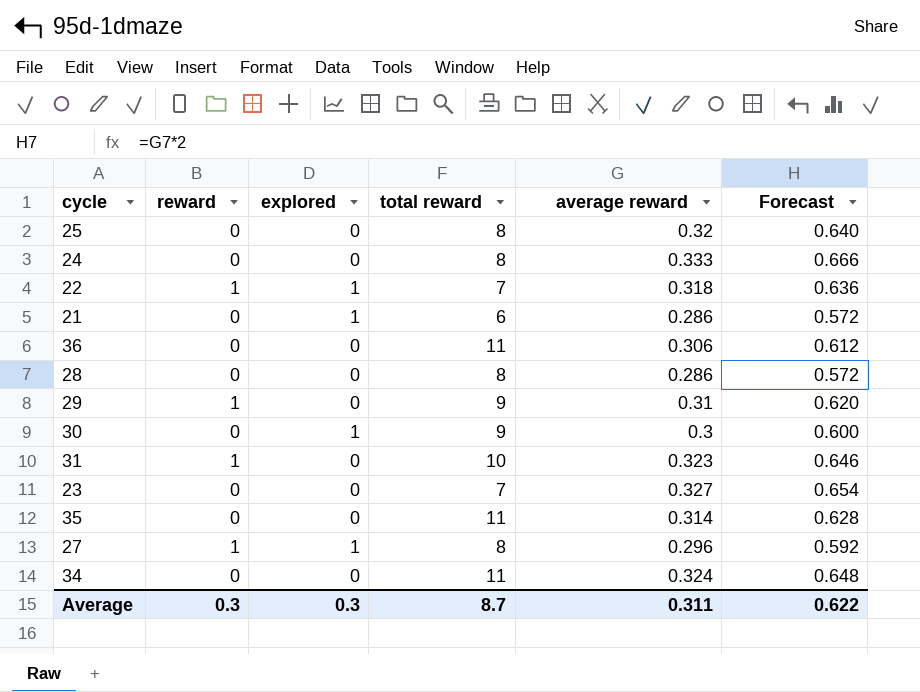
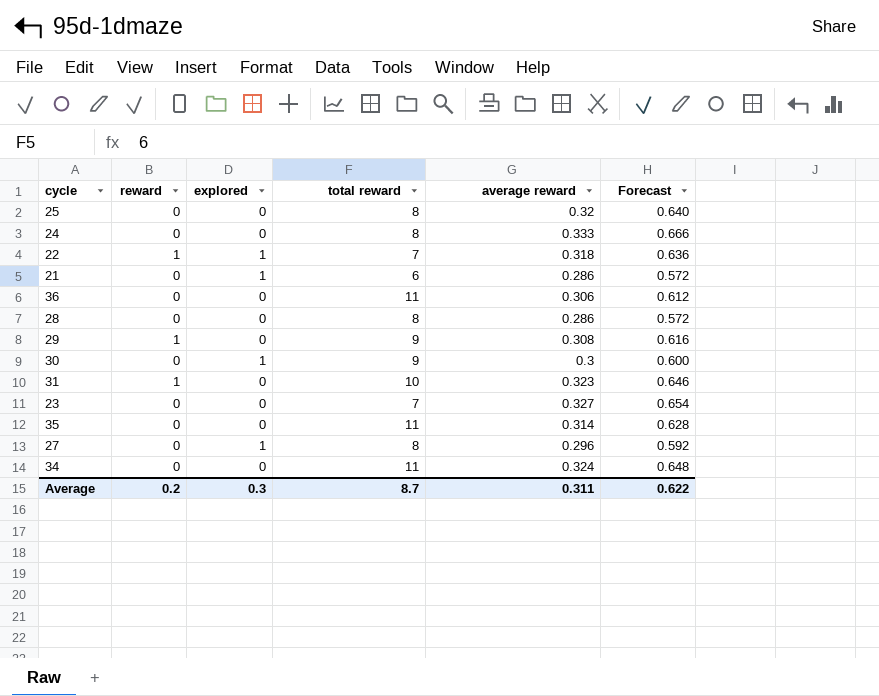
29 | average reward: 0.31 -> 0.308
29 | Forecast: 0.620 -> 0.616
27 | reward: 1 -> 0
Average | reward: 0.3 -> 0.2

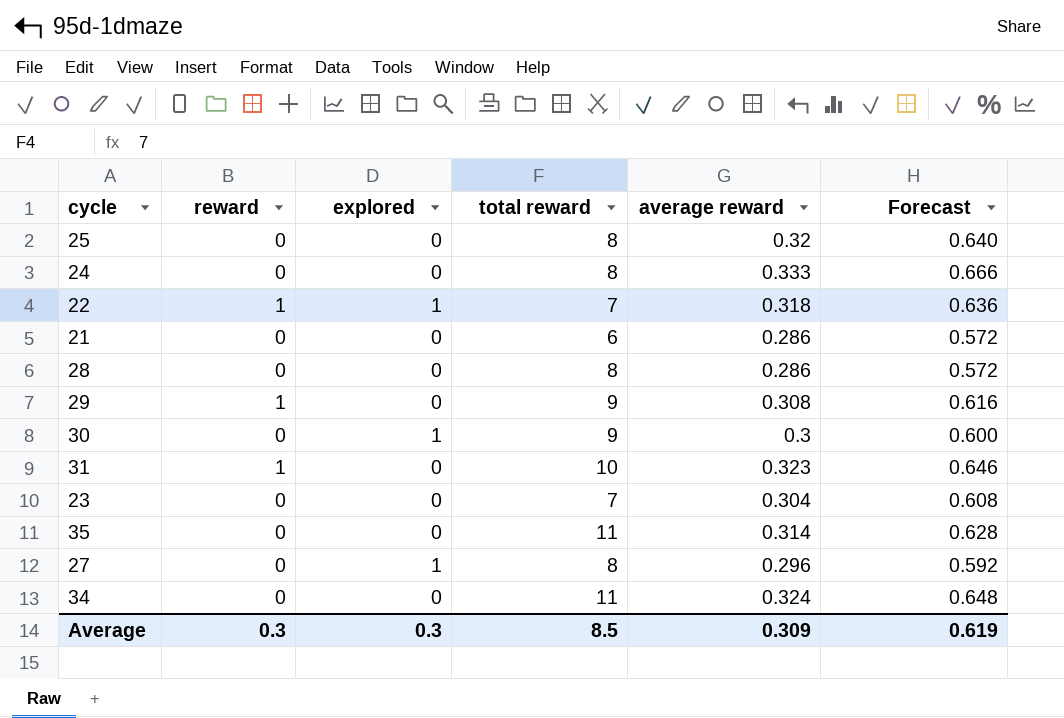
row 36: 0 | 0 | 11 | 0.306 | 0.612 -> none
21 | explored: 1 -> 0
23 | average reward: 0.327 -> 0.304
23 | Forecast: 0.654 -> 0.608
Average | reward: 0.2 -> 0.3
Average | total reward: 8.7 -> 8.5
Average | average reward: 0.311 -> 0.309
Average | Forecast: 0.622 -> 0.619

